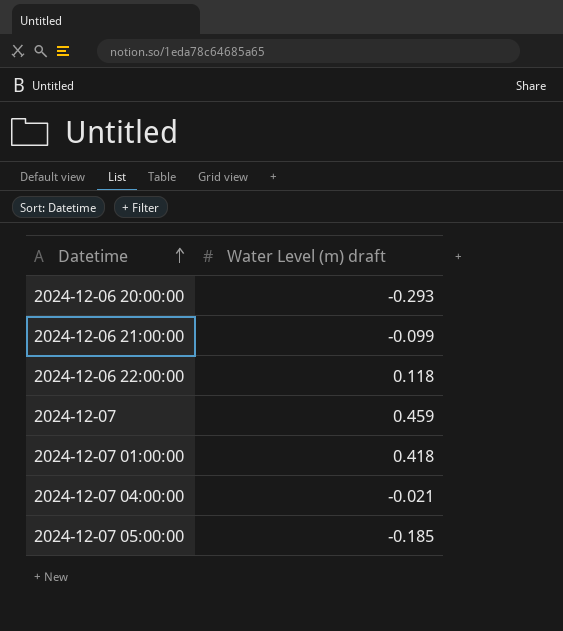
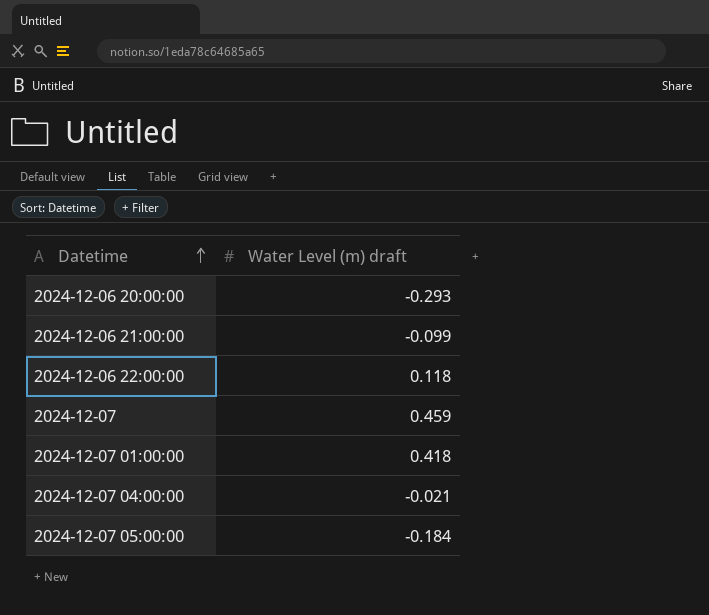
2024-12-07 05:00:00 | Water Level (m) draft: -0.185 -> -0.184

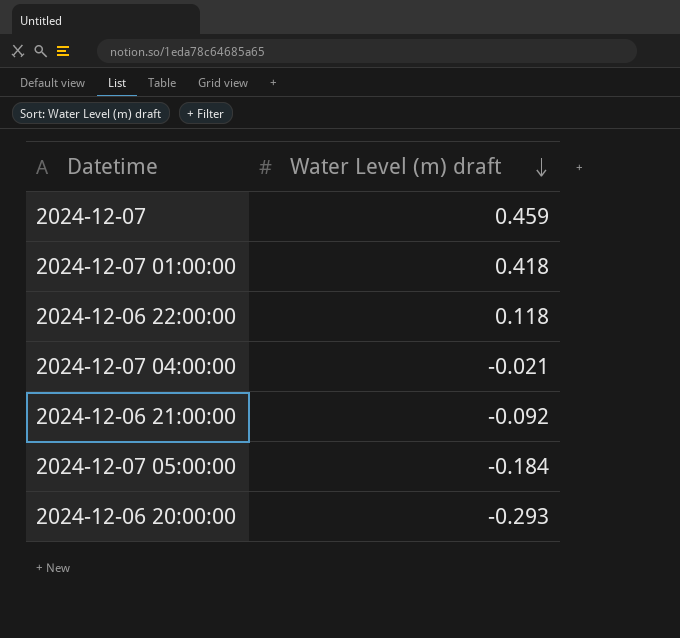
row order: Datetime ascending -> Water Level (m) draft descending
2024-12-06 21:00:00 | Water Level (m) draft: -0.099 -> -0.092

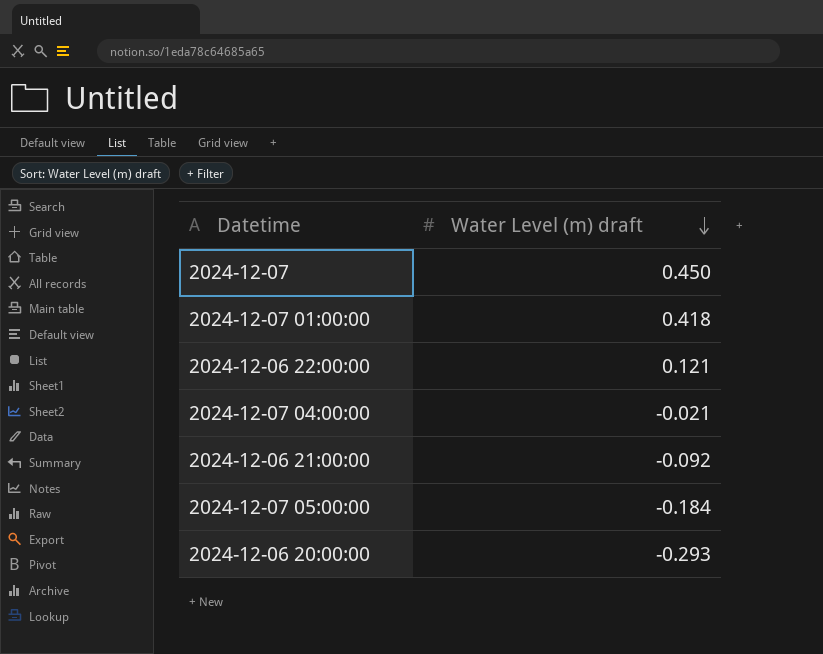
2024-12-07 | Water Level (m) draft: 0.459 -> 0.450
2024-12-06 22:00:00 | Water Level (m) draft: 0.118 -> 0.121

